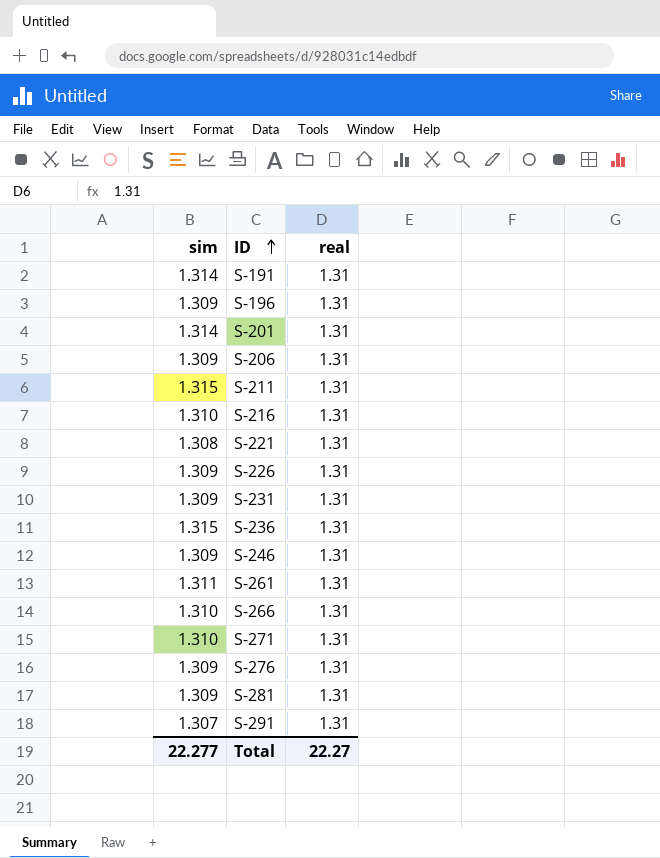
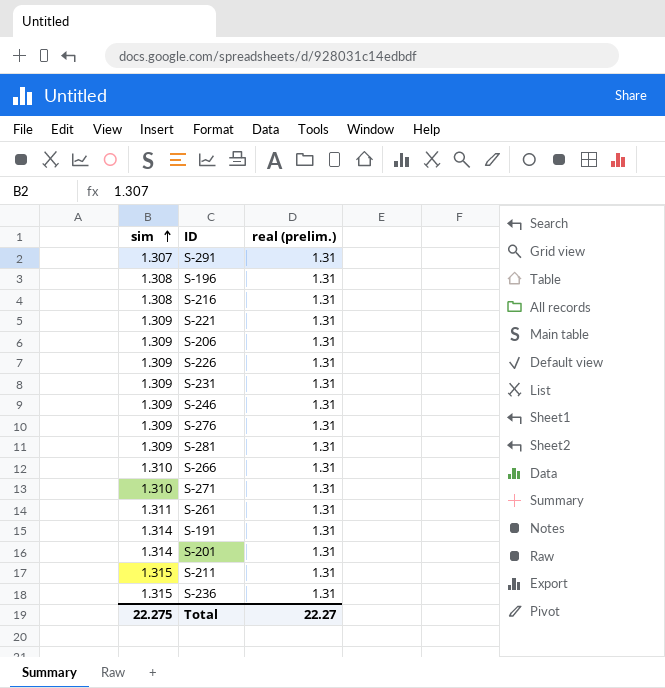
row order: ID ascending -> sim ascending
column name: real -> real (prelim.)
S-196 | sim: 1.309 -> 1.308
S-216 | sim: 1.310 -> 1.308
S-221 | sim: 1.308 -> 1.309
Total | sim: 22.277 -> 22.275

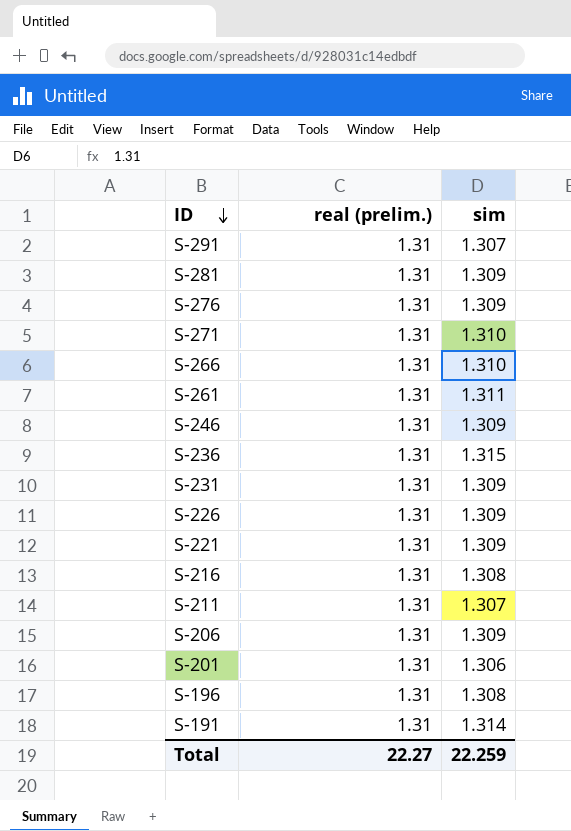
row order: sim ascending -> ID descending
column sim | position: 1 -> 3
S-211 | sim: 1.315 -> 1.307
S-201 | sim: 1.314 -> 1.306
Total | sim: 22.275 -> 22.259

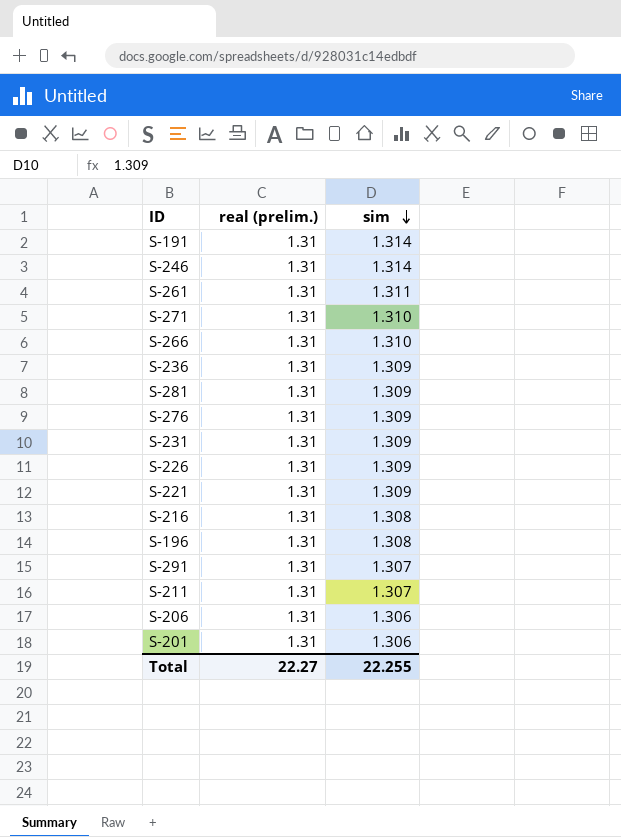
row order: ID descending -> sim descending
S-246 | sim: 1.309 -> 1.314
S-236 | sim: 1.315 -> 1.309
S-206 | sim: 1.309 -> 1.306
Total | sim: 22.259 -> 22.255

